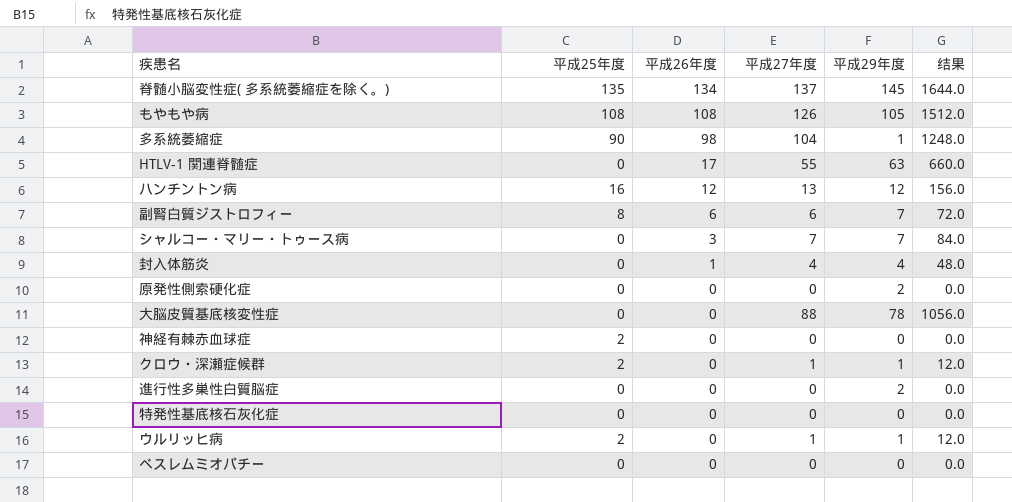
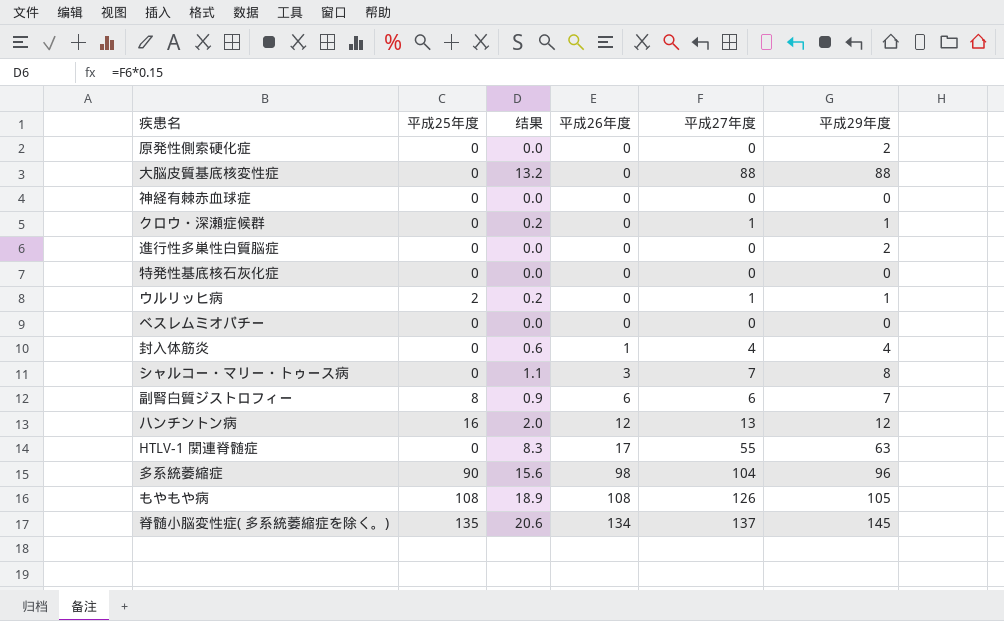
row order: 平成26年度 descending -> 平成26年度 ascending
column 结果 | formula: [平成27年度] * 12 -> [平成27年度] * 0.15
column 结果 | position: 6 -> 3
大脳皮質基底核変性症 | 平成29年度: 78 -> 88
神経有棘赤血球症 | 平成25年度: 2 -> 0
クロウ・深瀬症候群 | 平成25年度: 2 -> 0
シャルコー・マリー・トゥース病 | 平成29年度: 7 -> 8
多系統萎縮症 | 平成29年度: 1 -> 96

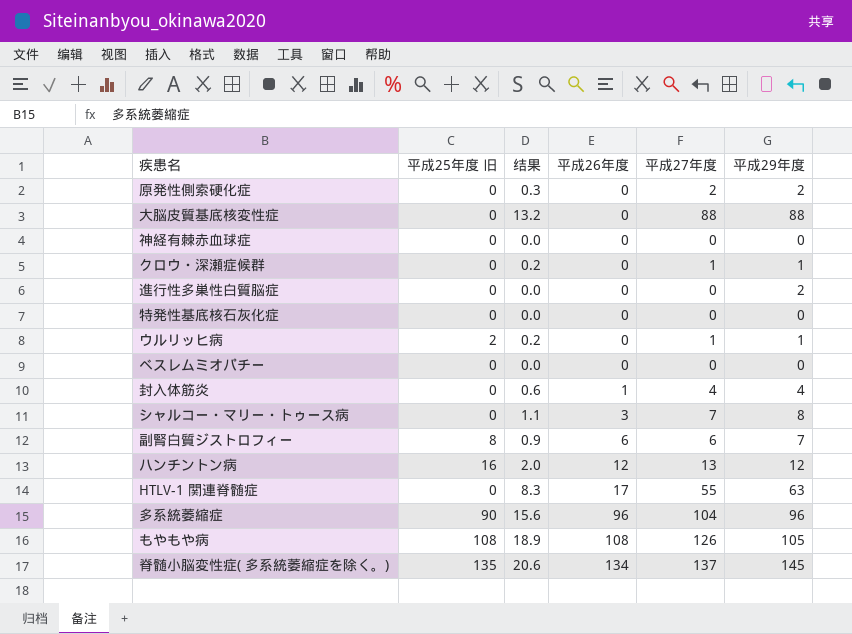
column name: 平成25年度 -> 平成25年度 旧
原発性側索硬化症 | 结果: 0.0 -> 0.3
原発性側索硬化症 | 平成27年度: 0 -> 2
多系統萎縮症 | 平成26年度: 98 -> 96

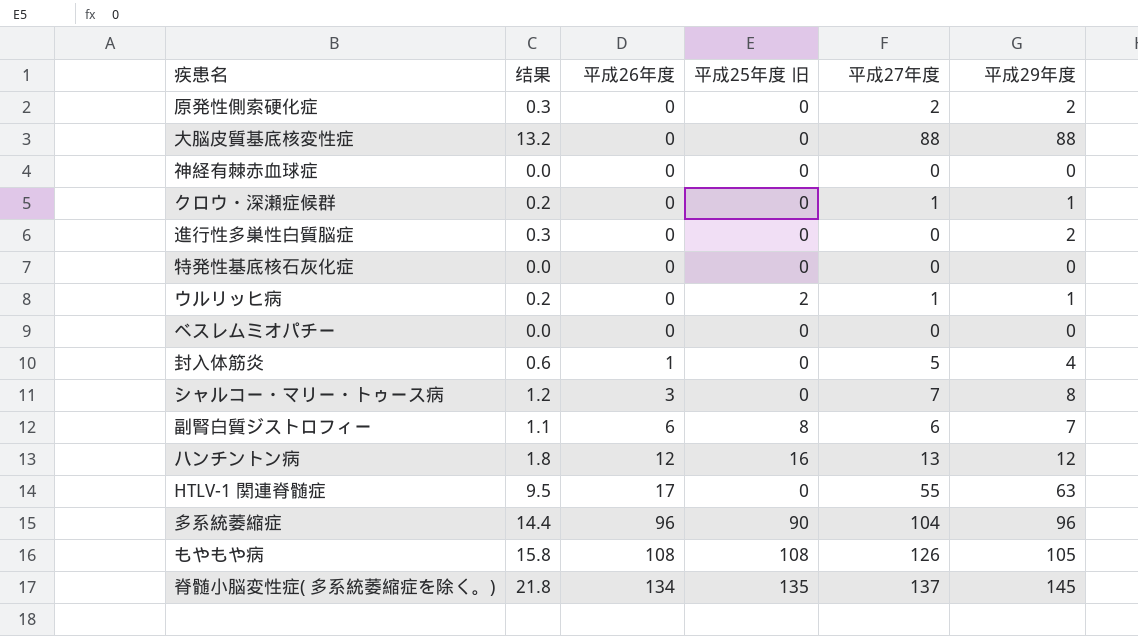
column 结果 | formula: [平成27年度] * 0.15 -> [平成29年度] * 0.15
column 平成25年度 旧 | position: 2 -> 4
封入体筋炎 | 平成27年度: 4 -> 5

